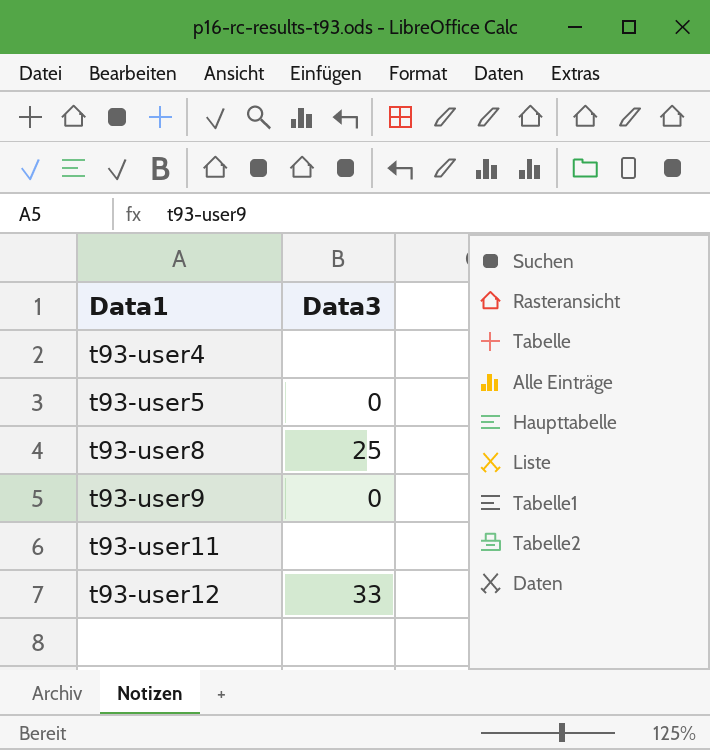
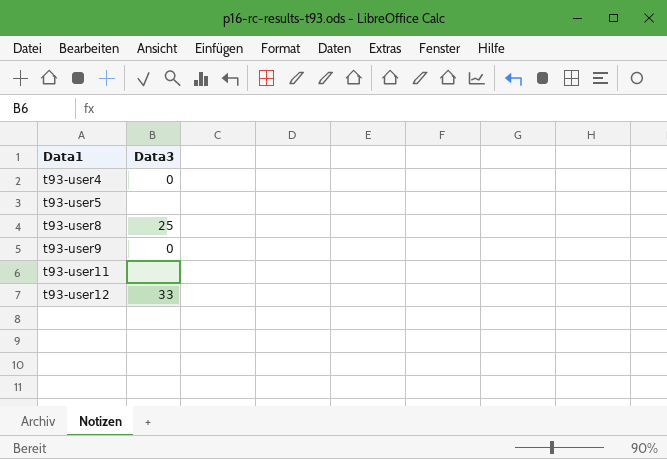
t93-user4 | Data3: none -> 0
t93-user5 | Data3: 0 -> none

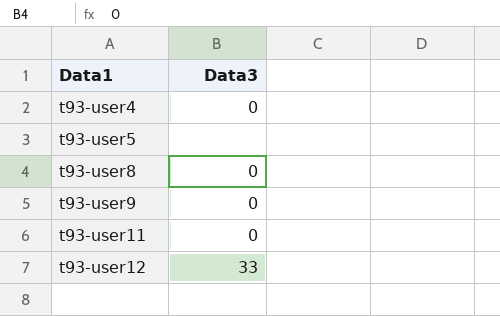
t93-user8 | Data3: 25 -> 0
t93-user11 | Data3: none -> 0

